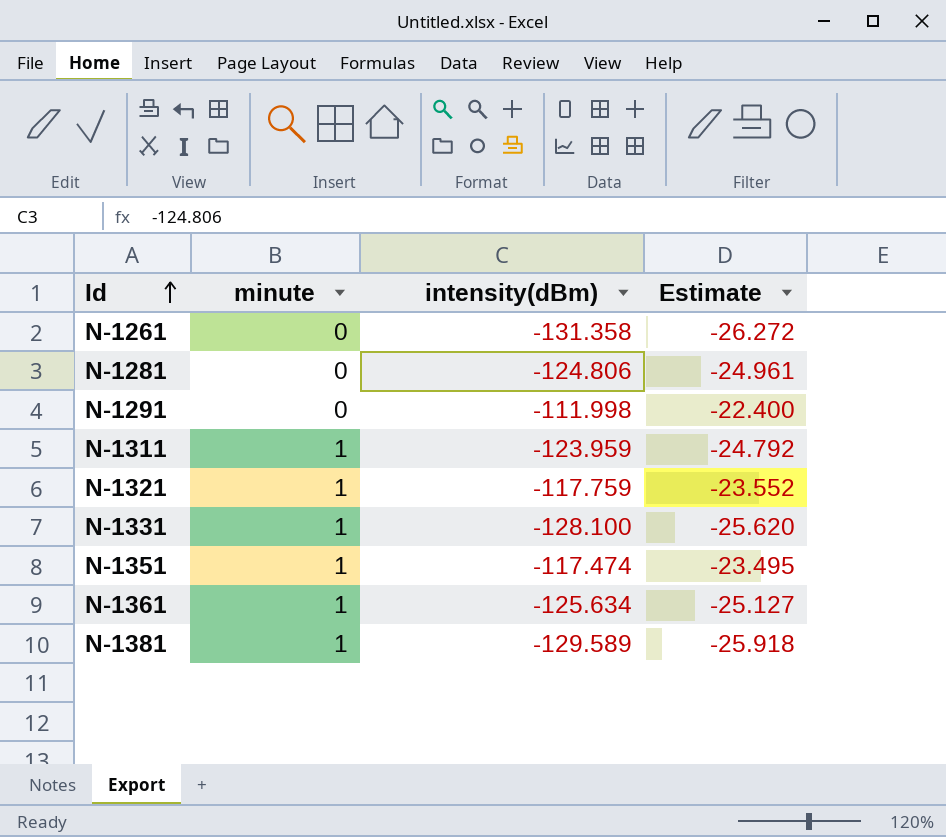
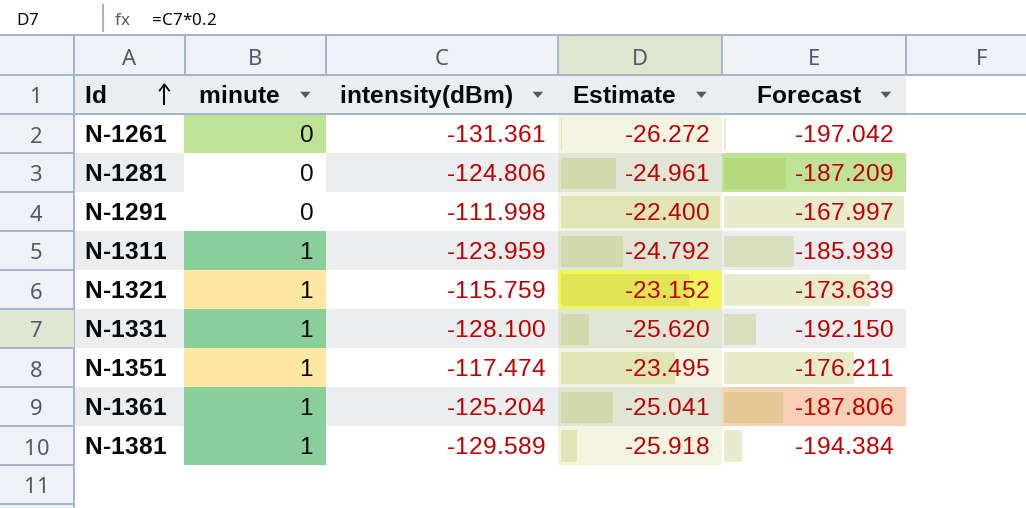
column Forecast | formula: none -> [intensity(dBm)] * 1.5
N-1261 | intensity(dBm): -131.358 -> -131.361
N-1321 | intensity(dBm): -117.759 -> -115.759
N-1321 | Estimate: -23.552 -> -23.152
N-1361 | intensity(dBm): -125.634 -> -125.204
N-1361 | Estimate: -25.127 -> -25.041

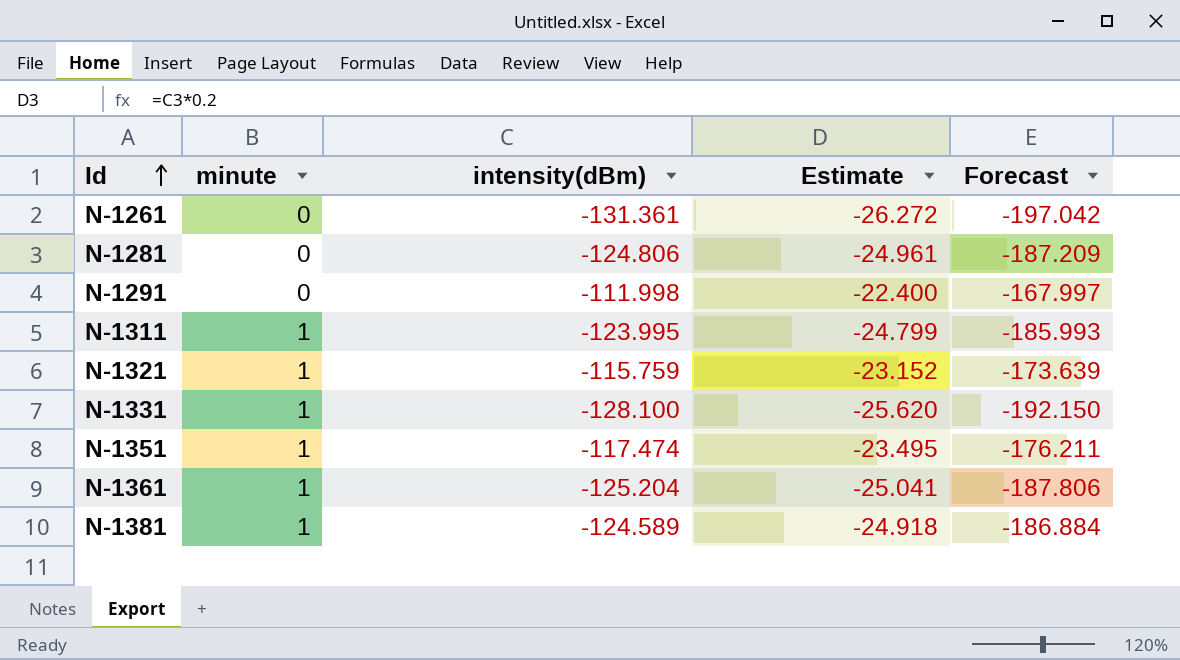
N-1311 | intensity(dBm): -123.959 -> -123.995
N-1311 | Estimate: -24.792 -> -24.799
N-1311 | Forecast: -185.939 -> -185.993
N-1381 | intensity(dBm): -129.589 -> -124.589
N-1381 | Estimate: -25.918 -> -24.918
N-1381 | Forecast: -194.384 -> -186.884

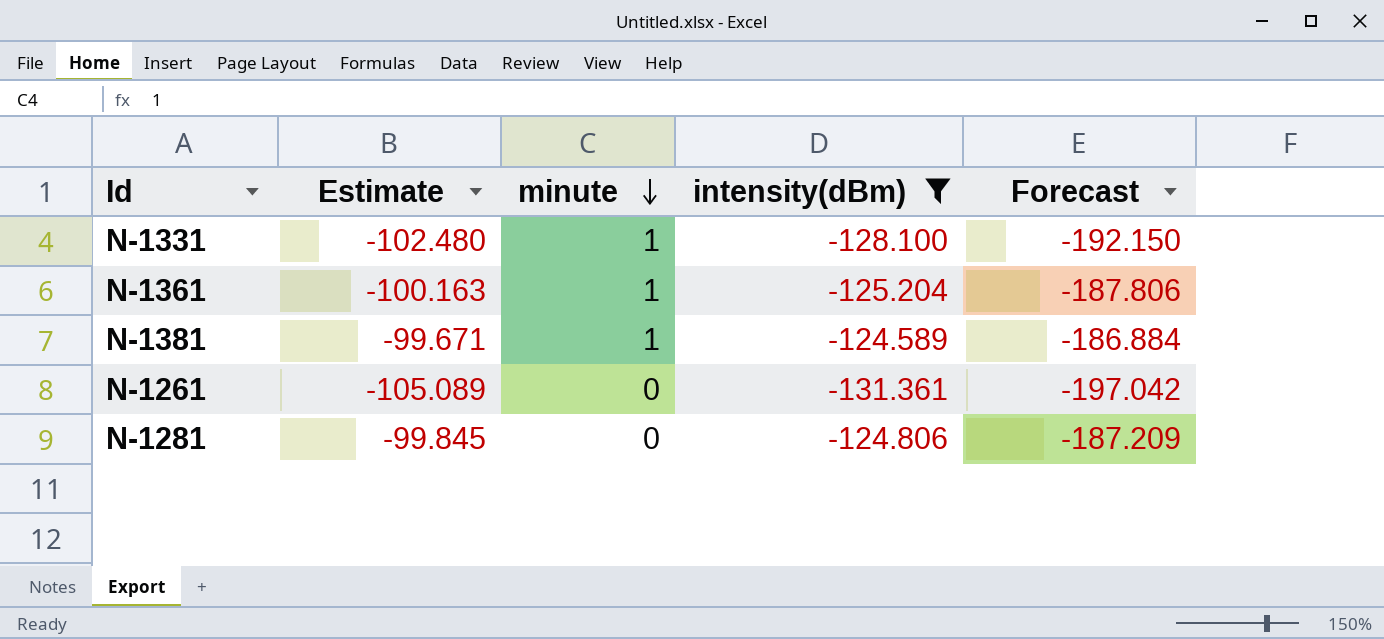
filter: none -> intensity(dBm) <= -124.589
row order: Id ascending -> minute descending
column Estimate | formula: [intensity(dBm)] * 0.2 -> [intensity(dBm)] * 0.8
column Estimate | position: 4 -> 2

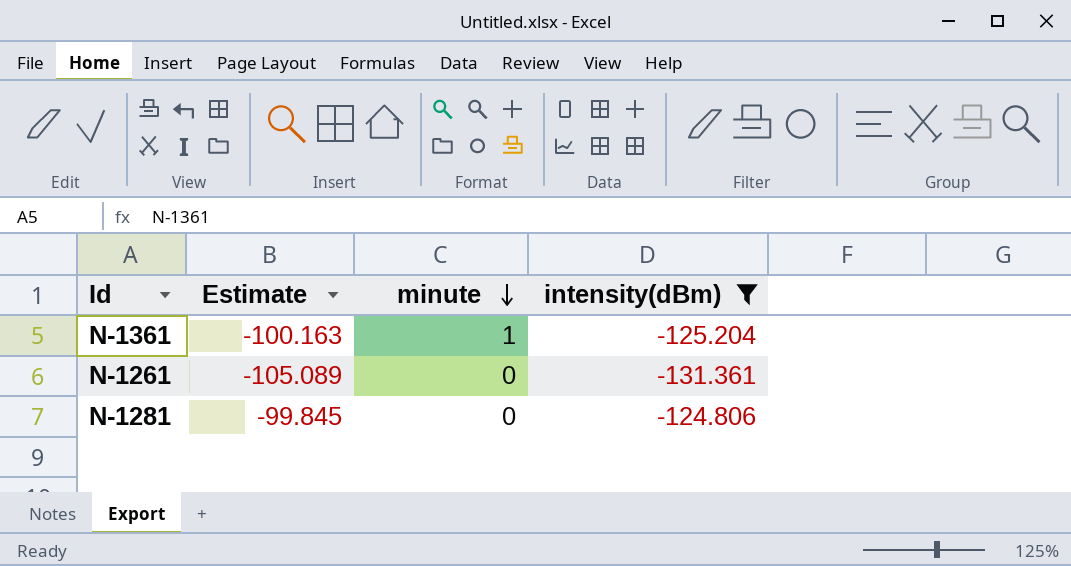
column Forecast | formula: [intensity(dBm)] * 1.5 -> none
row N-1331: -102.480 | 1 | -128.100 | -192.150 -> none
row N-1381: -99.671 | 1 | -124.589 | -186.884 -> none

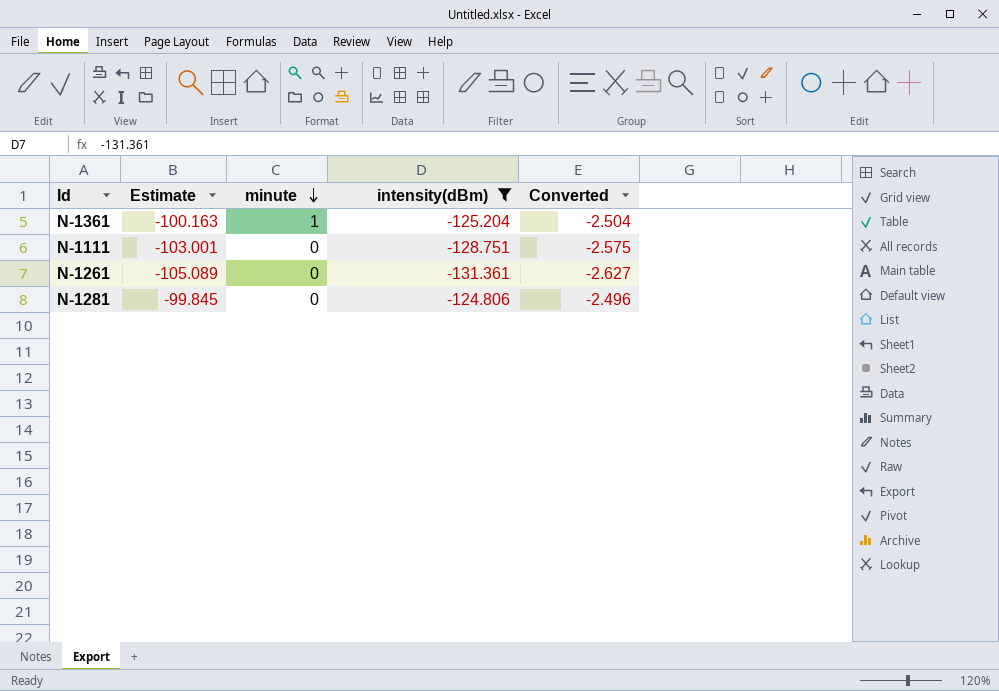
column Converted | formula: none -> [intensity(dBm)] * 0.02
row N-1111: none -> -103.001 | 0 | -128.751 | -2.575

